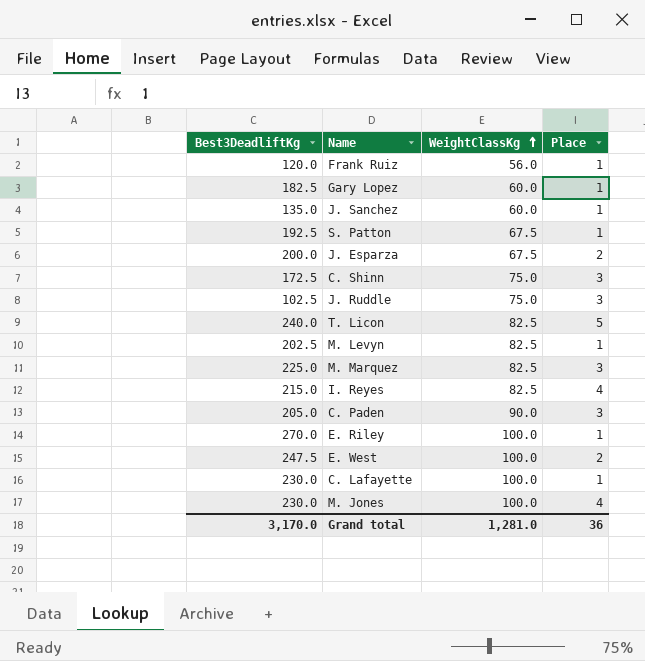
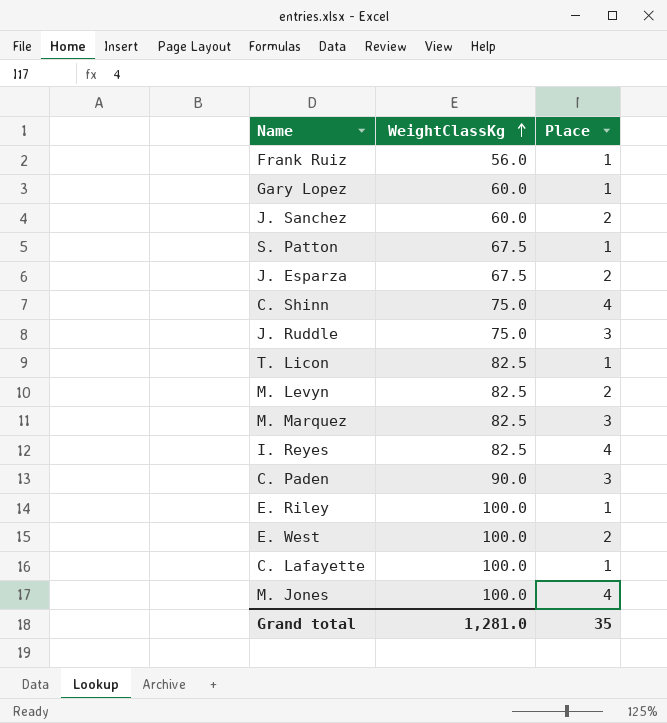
column Best3DeadliftKg | position: 1 -> none
J. Sanchez | Place: 1 -> 2
C. Shinn | Place: 3 -> 4
T. Licon | Place: 5 -> 1
M. Levyn | Place: 1 -> 2
Grand total | Place: 36 -> 35

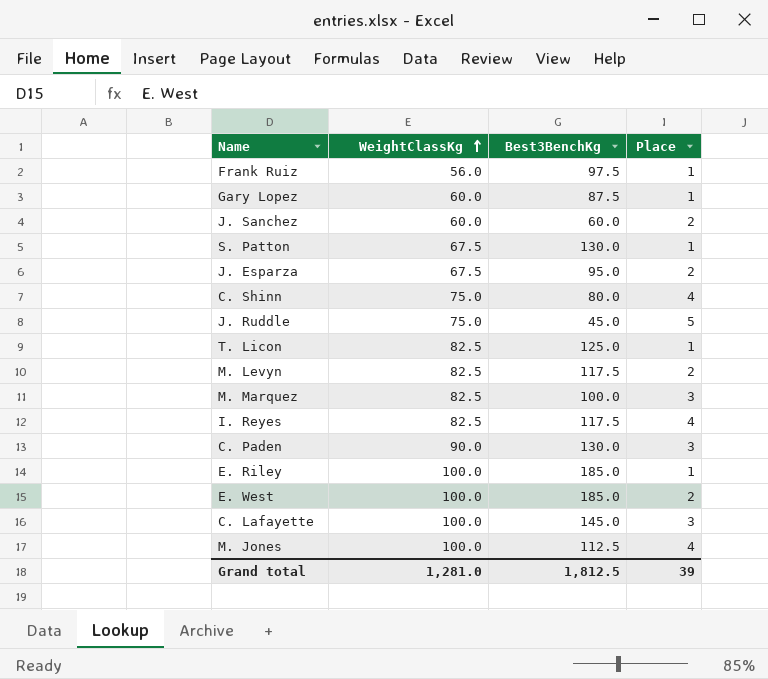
column Best3BenchKg | position: none -> 3
J. Ruddle | Place: 3 -> 5
C. Lafayette | Place: 1 -> 3
Grand total | Place: 35 -> 39

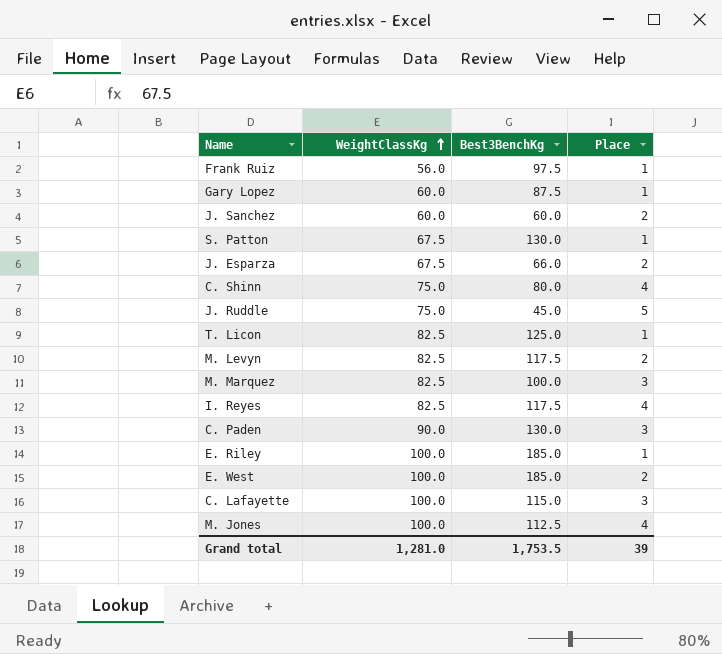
J. Esparza | Best3BenchKg: 95.0 -> 66.0
C. Lafayette | Best3BenchKg: 145.0 -> 115.0
Grand total | Best3BenchKg: 1,812.5 -> 1,753.5

